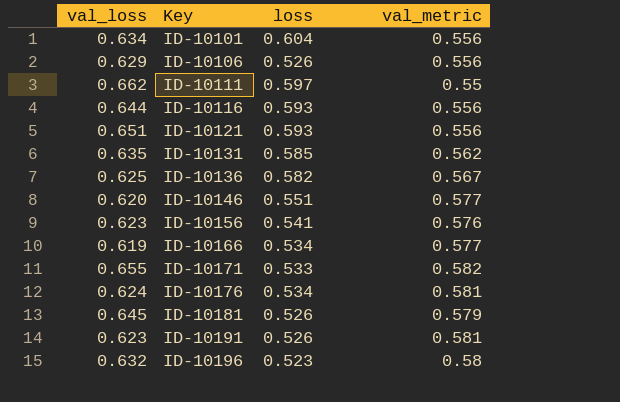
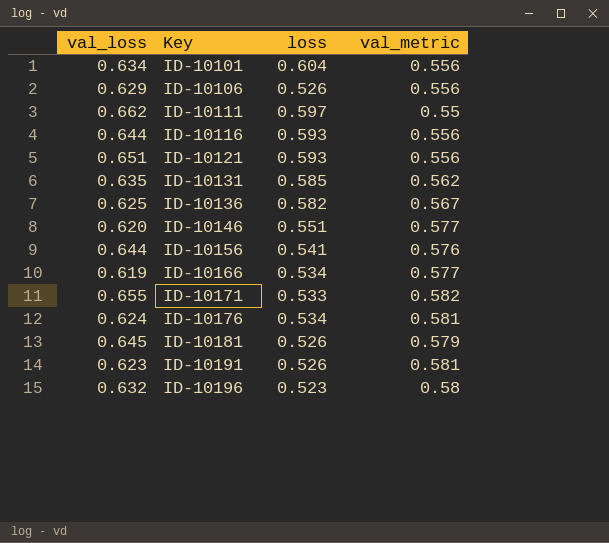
ID-10156 | val_loss: 0.623 -> 0.644

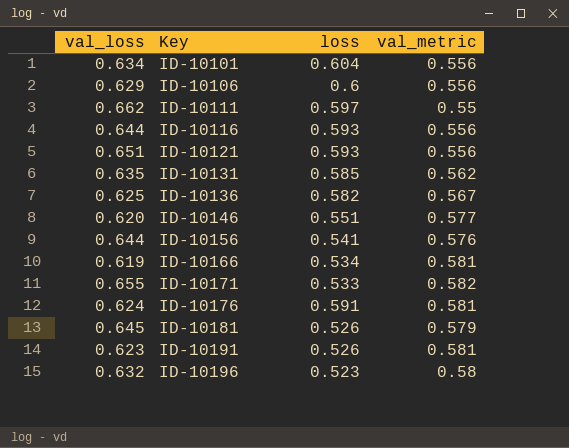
ID-10106 | loss: 0.526 -> 0.6
ID-10166 | val_metric: 0.577 -> 0.581
ID-10176 | loss: 0.534 -> 0.591

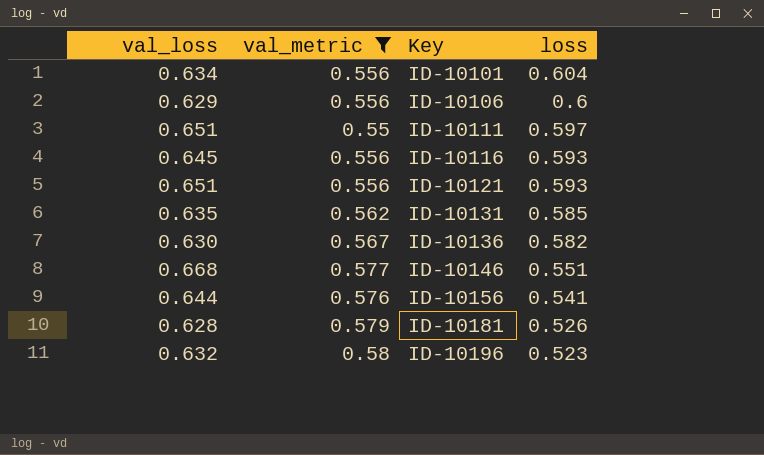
filter: none -> val_metric <= 0.58
column val_metric | position: 4 -> 2
ID-10111 | val_loss: 0.662 -> 0.651
ID-10116 | val_loss: 0.644 -> 0.645
ID-10136 | val_loss: 0.625 -> 0.630
ID-10146 | val_loss: 0.620 -> 0.668
ID-10181 | val_loss: 0.645 -> 0.628

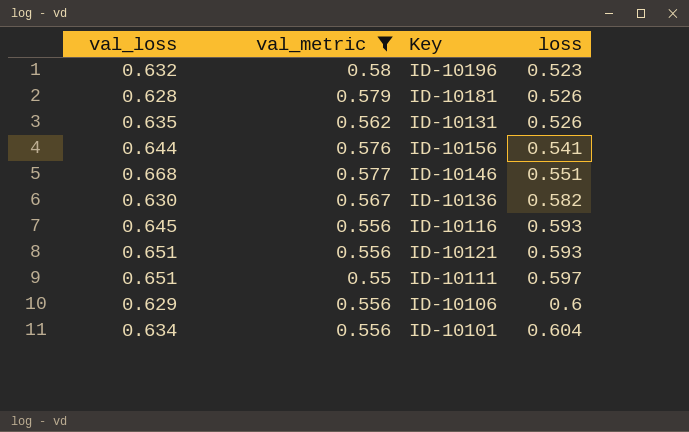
row order: Key ascending -> loss ascending
ID-10131 | loss: 0.585 -> 0.526

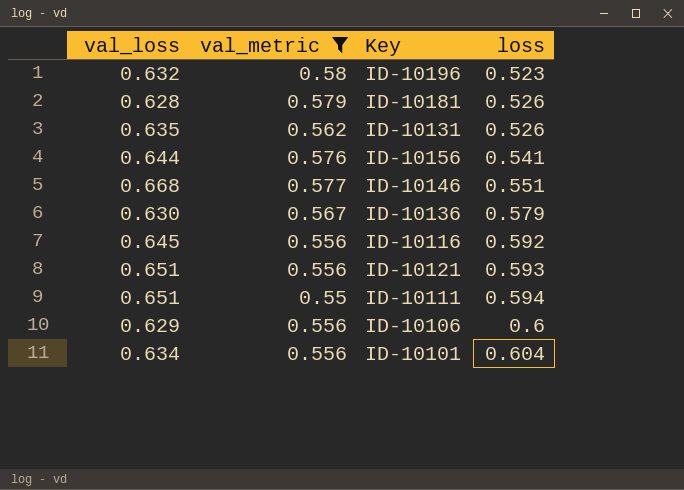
ID-10136 | loss: 0.582 -> 0.579
ID-10116 | loss: 0.593 -> 0.592
ID-10111 | loss: 0.597 -> 0.594

